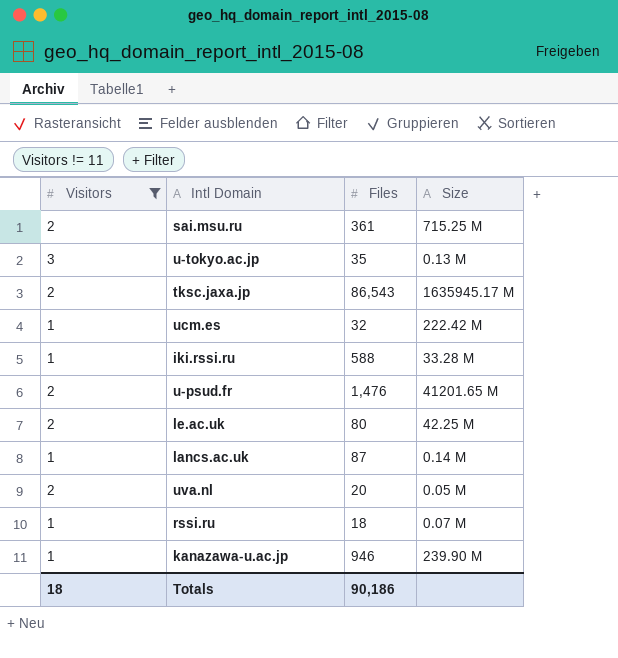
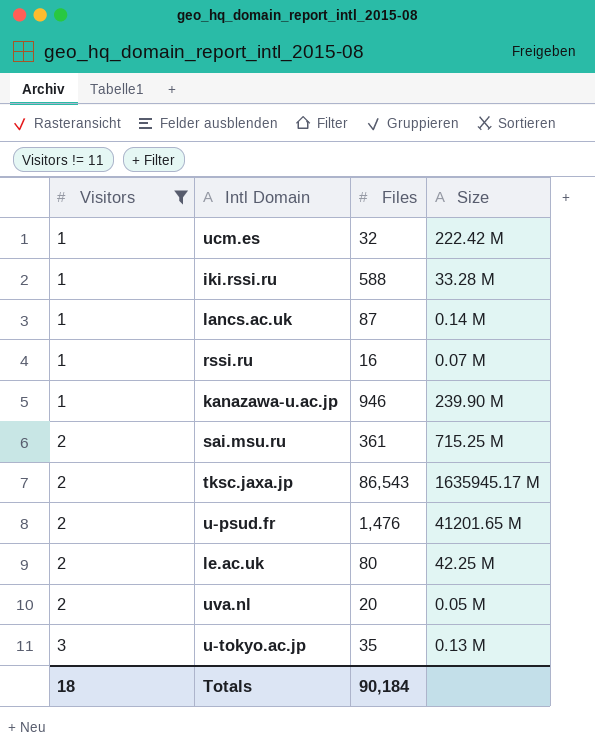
row order: none -> Visitors ascending
rssi.ru | Files: 18 -> 16
Totals | Files: 90,186 -> 90,184

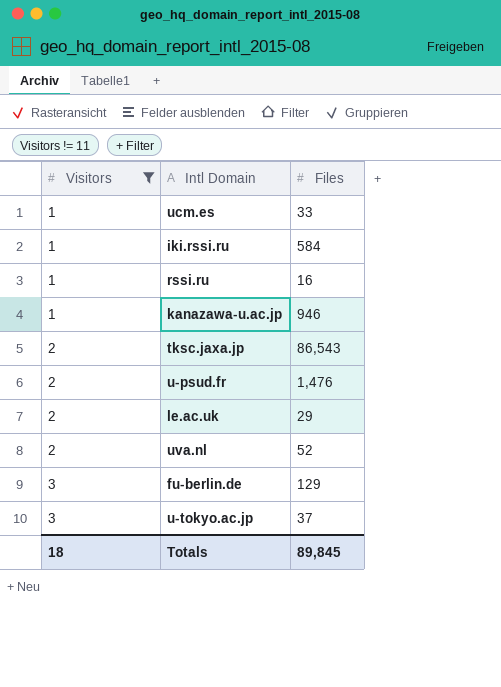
column Size | position: 4 -> none
row lancs.ac.uk: 1 | 87 | 0.14 M -> none
row sai.msu.ru: 2 | 361 | 715.25 M -> none
ucm.es | Files: 32 -> 33
iki.rssi.ru | Files: 588 -> 584
le.ac.uk | Files: 80 -> 29
uva.nl | Files: 20 -> 52
row fu-berlin.de: none -> 3 | 129
u-tokyo.ac.jp | Files: 35 -> 37
Totals | Files: 90,184 -> 89,845

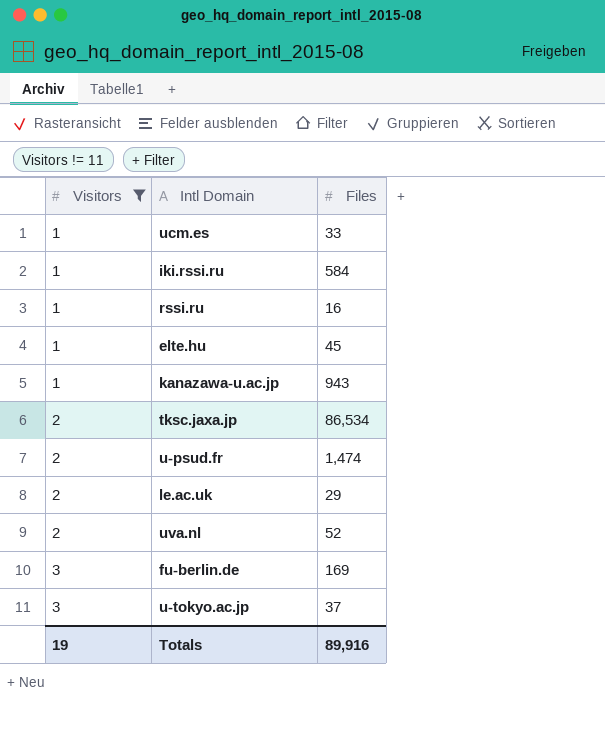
row elte.hu: none -> 1 | 45
kanazawa-u.ac.jp | Files: 946 -> 943
tksc.jaxa.jp | Files: 86,543 -> 86,534
u-psud.fr | Files: 1,476 -> 1,474
fu-berlin.de | Files: 129 -> 169
Totals | Visitors: 18 -> 19
Totals | Files: 89,845 -> 89,916

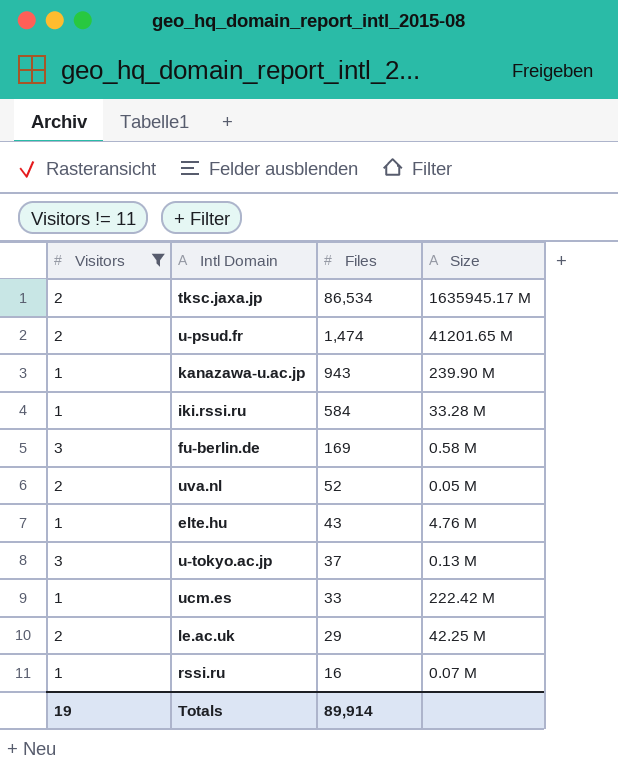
row order: Visitors ascending -> Files descending
column Size | position: none -> 4
elte.hu | Files: 45 -> 43
Totals | Files: 89,916 -> 89,914

